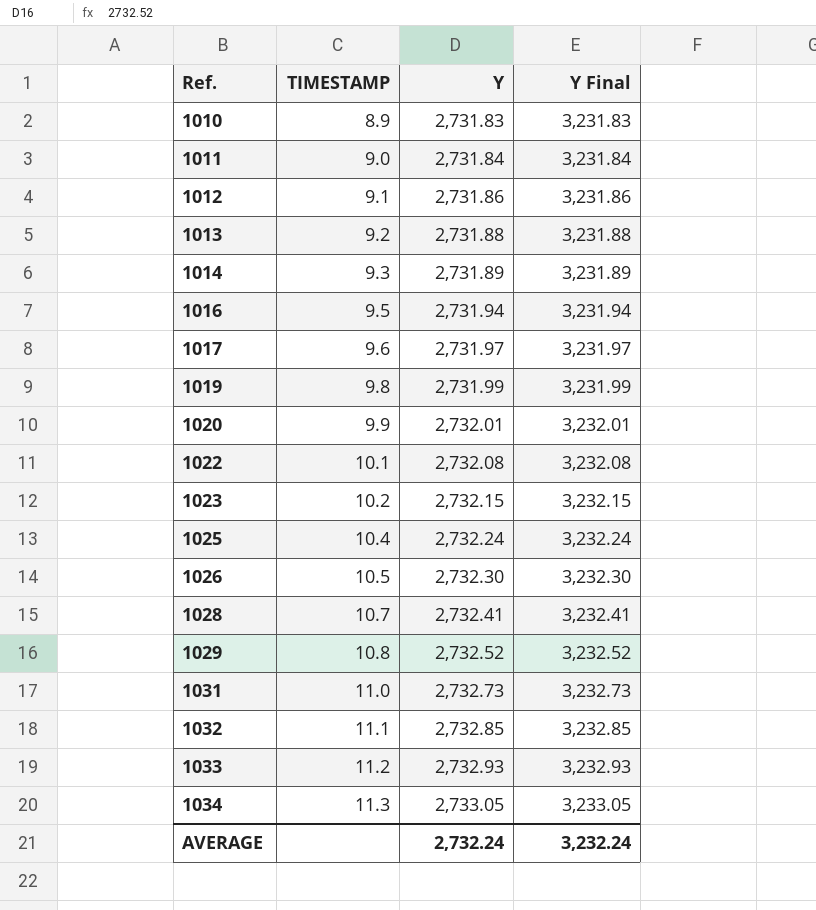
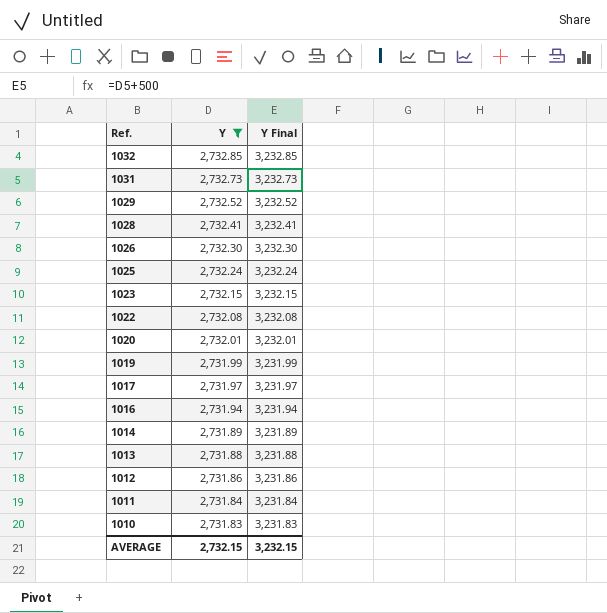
filter: none -> Y <= 2,732.85
row order: Ref. ascending -> Ref. descending
column TIMESTAMP | position: 2 -> none
AVERAGE | Y: 2,732.24 -> 2,732.15
AVERAGE | Y Final: 3,232.24 -> 3,232.15

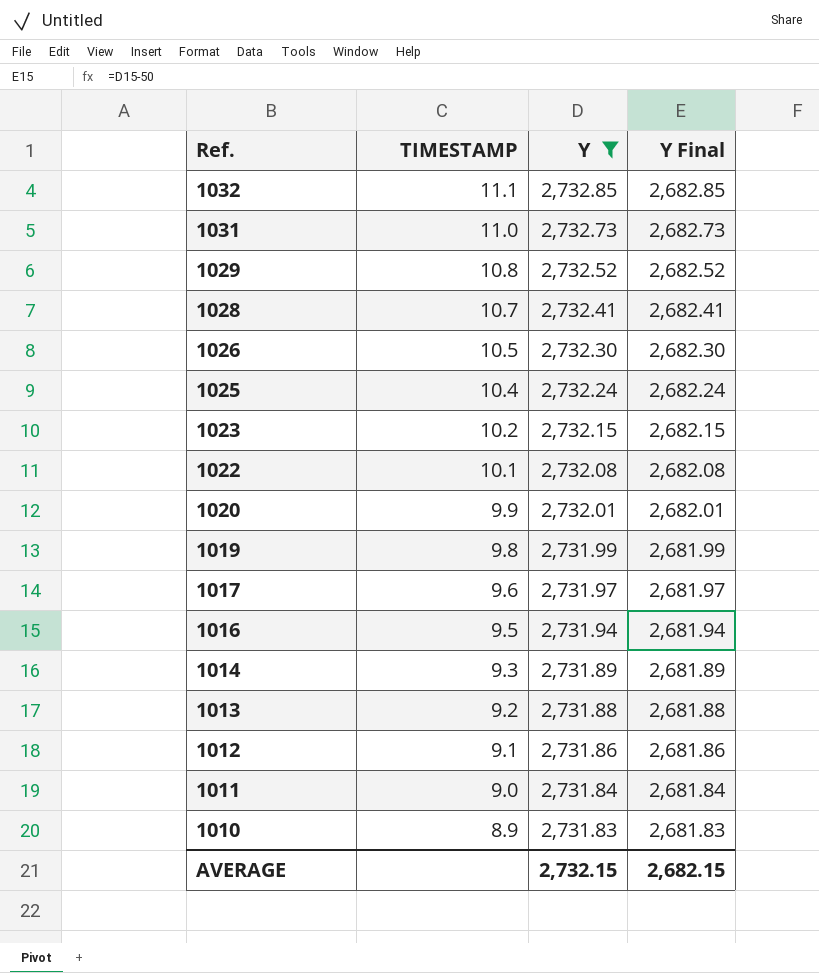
column TIMESTAMP | position: none -> 2
column Y Final | formula: [Y] + 500 -> [Y] - 50
AVERAGE | Y Final: 3,232.15 -> 2,682.15

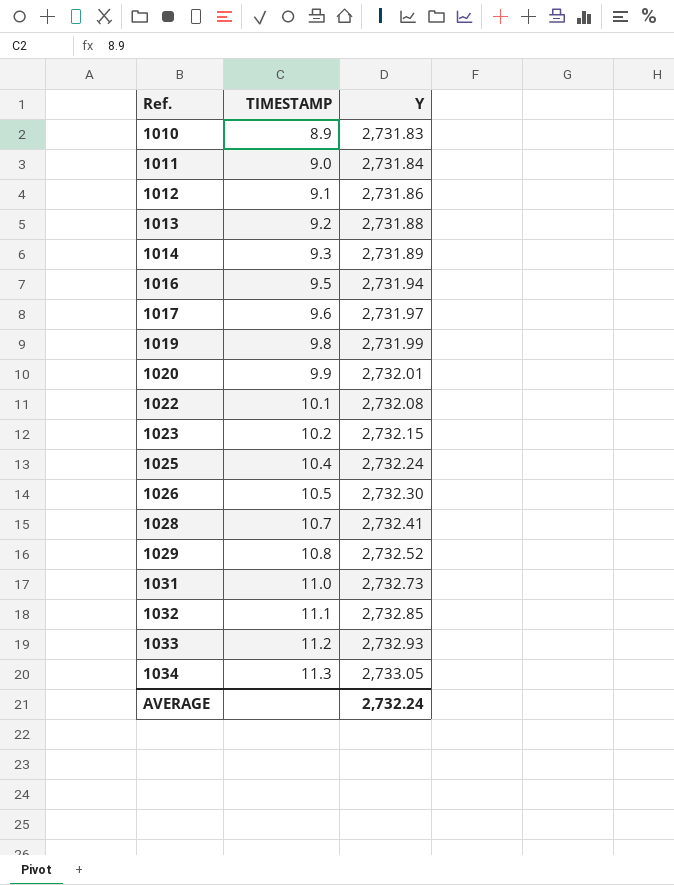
filter: Y <= 2,732.85 -> none
row order: Ref. descending -> Ref. ascending
column Y Final | formula: [Y] - 50 -> none
AVERAGE | Y: 2,732.15 -> 2,732.24

